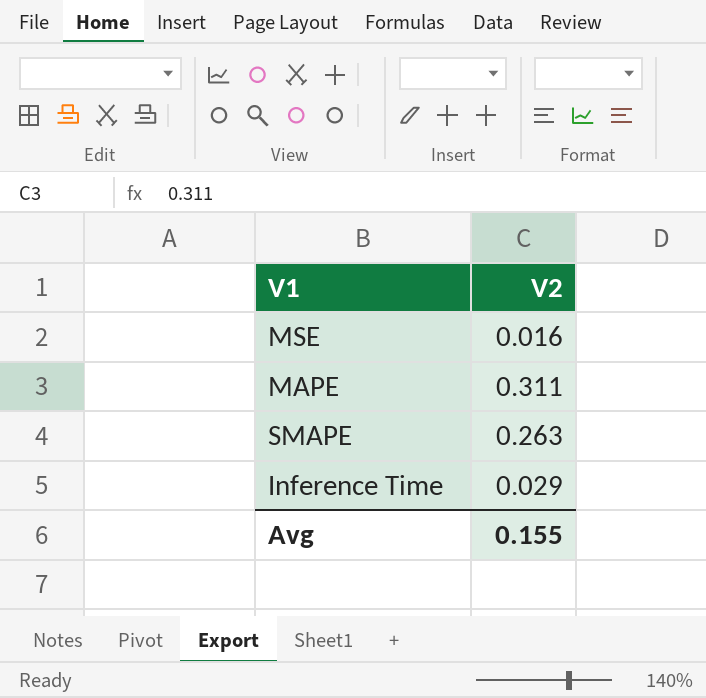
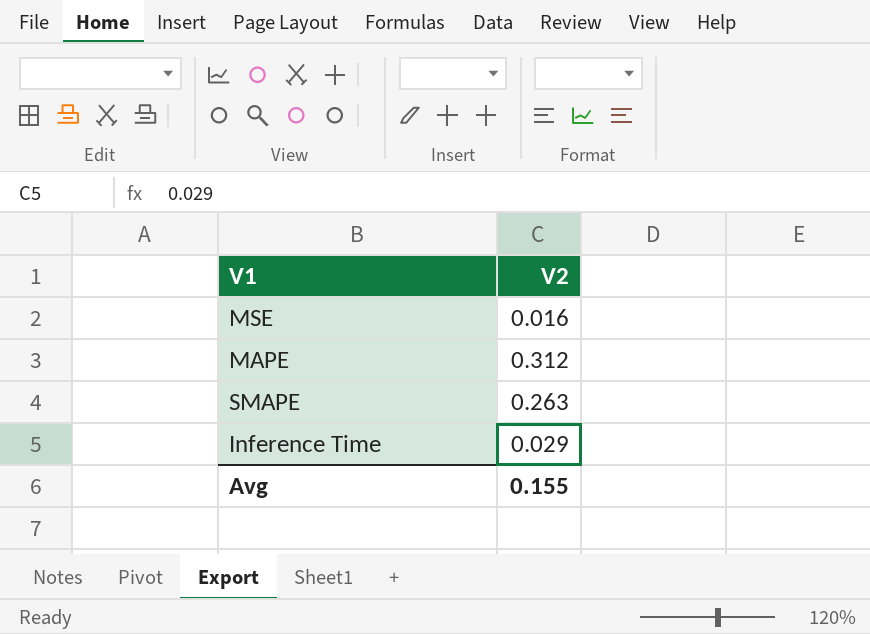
MAPE | V2: 0.311 -> 0.312

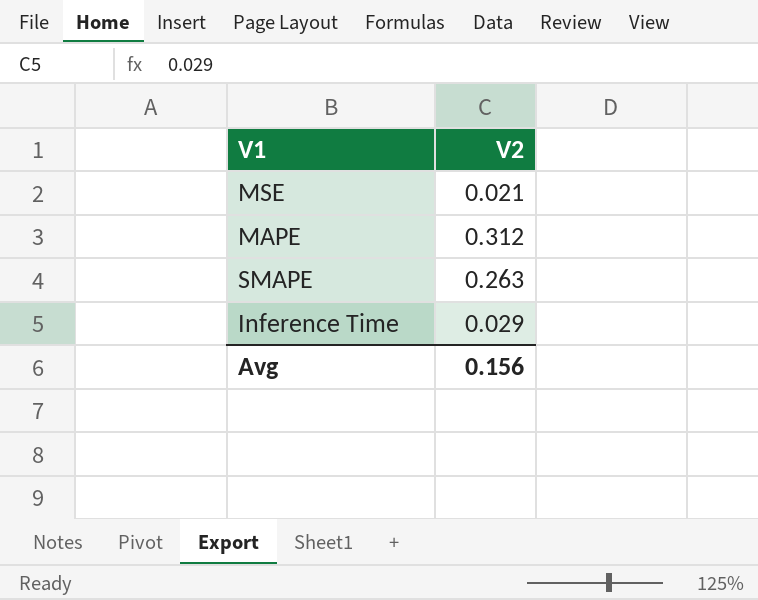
MSE | V2: 0.016 -> 0.021
Avg | V2: 0.155 -> 0.156

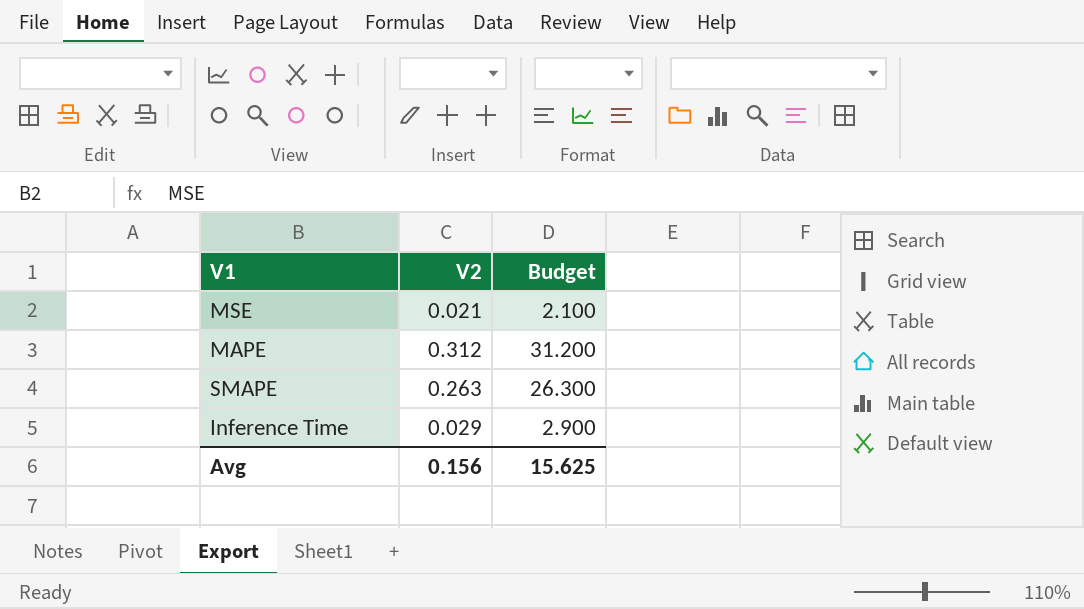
column Budget | formula: none -> [V2] * 100

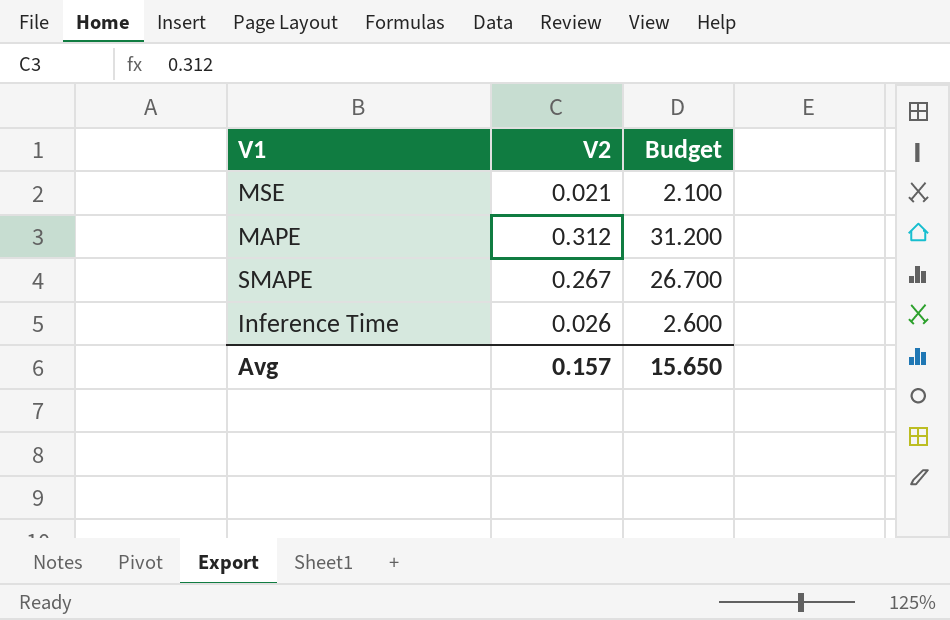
SMAPE | V2: 0.263 -> 0.267
SMAPE | Budget: 26.300 -> 26.700
Inference Time | V2: 0.029 -> 0.026
Inference Time | Budget: 2.900 -> 2.600
Avg | V2: 0.156 -> 0.157
Avg | Budget: 15.625 -> 15.650

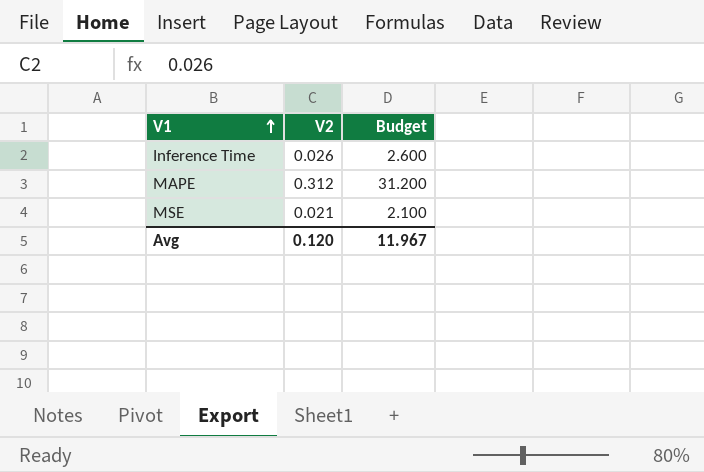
row order: none -> V1 ascending
row SMAPE: 0.267 | 26.700 -> none
Avg | V2: 0.157 -> 0.120
Avg | Budget: 15.650 -> 11.967

